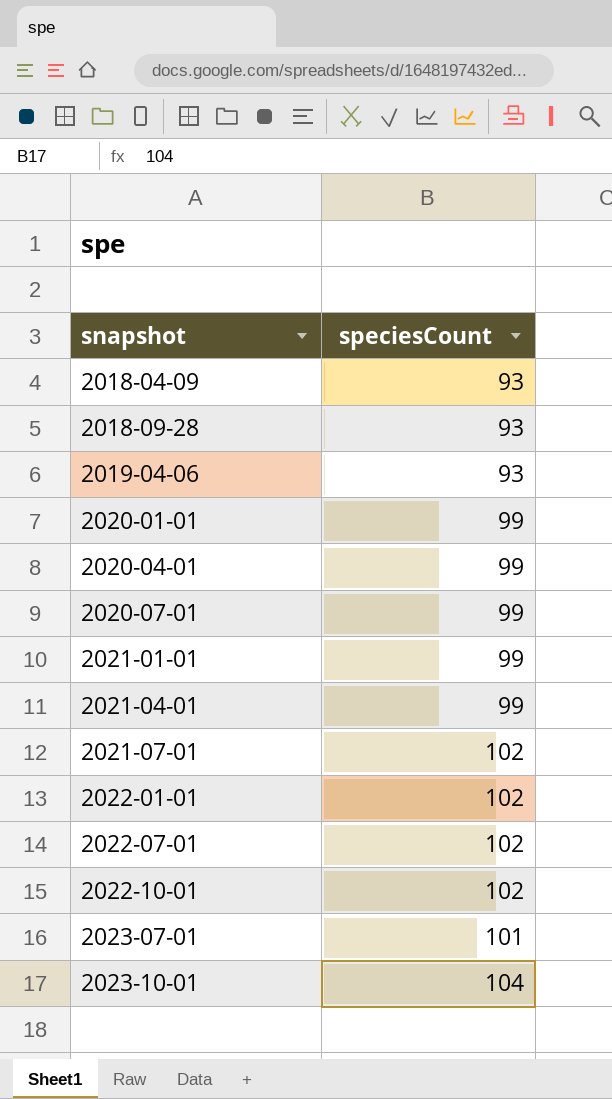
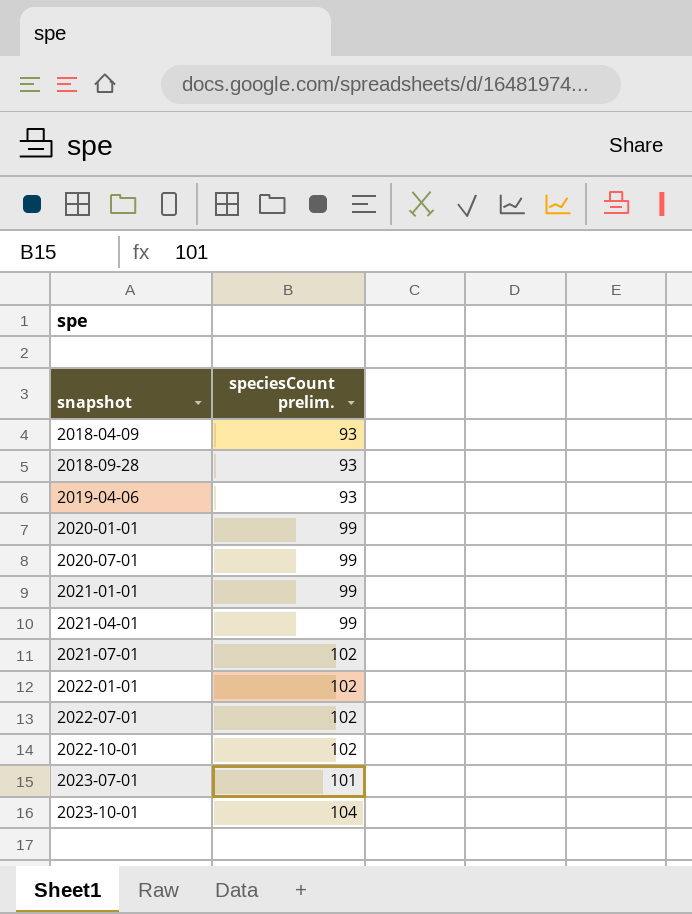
column name: speciesCount -> speciesCount prelim.
row 2020-04-01: 99 -> none

